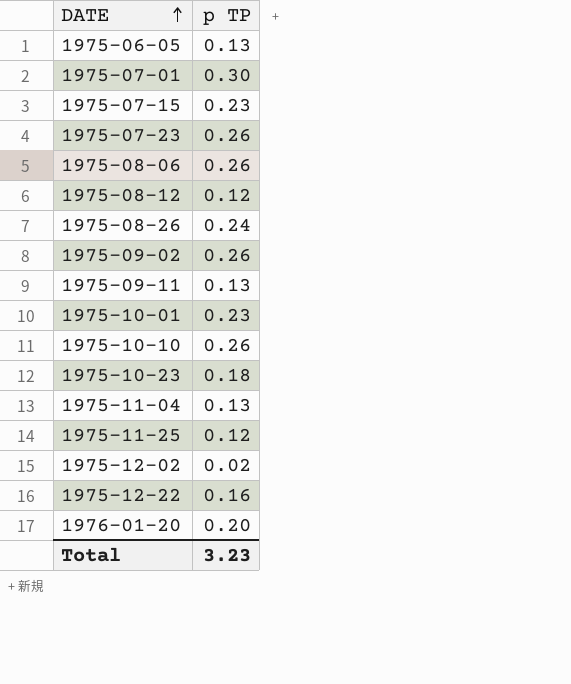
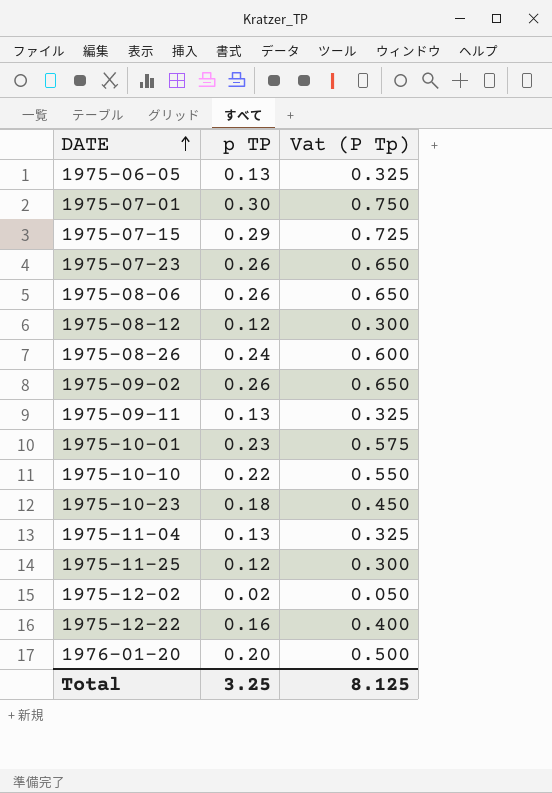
column Vat (P Tp) | formula: none -> [p TP] * 2.5
1975-07-15 | p TP: 0.23 -> 0.29
1975-10-10 | p TP: 0.26 -> 0.22
Total | p TP: 3.23 -> 3.25

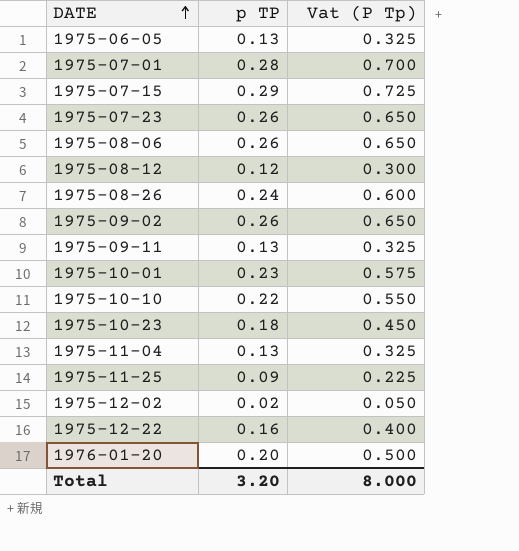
1975-07-01 | p TP: 0.30 -> 0.28
1975-07-01 | Vat (P Tp): 0.750 -> 0.700
1975-11-25 | p TP: 0.12 -> 0.09
1975-11-25 | Vat (P Tp): 0.300 -> 0.225
Total | p TP: 3.25 -> 3.20
Total | Vat (P Tp): 8.125 -> 8.000

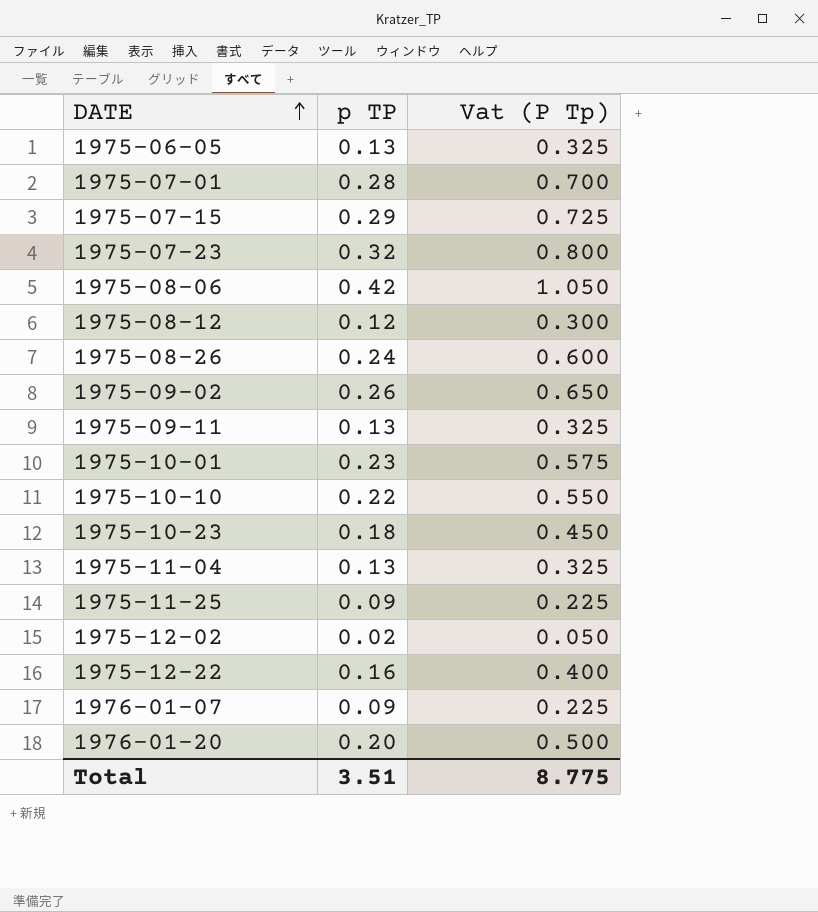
1975-07-23 | p TP: 0.26 -> 0.32
1975-07-23 | Vat (P Tp): 0.650 -> 0.800
1975-08-06 | p TP: 0.26 -> 0.42
1975-08-06 | Vat (P Tp): 0.650 -> 1.050
row 1976-01-07: none -> 0.09 | 0.225
Total | p TP: 3.20 -> 3.51
Total | Vat (P Tp): 8.000 -> 8.775

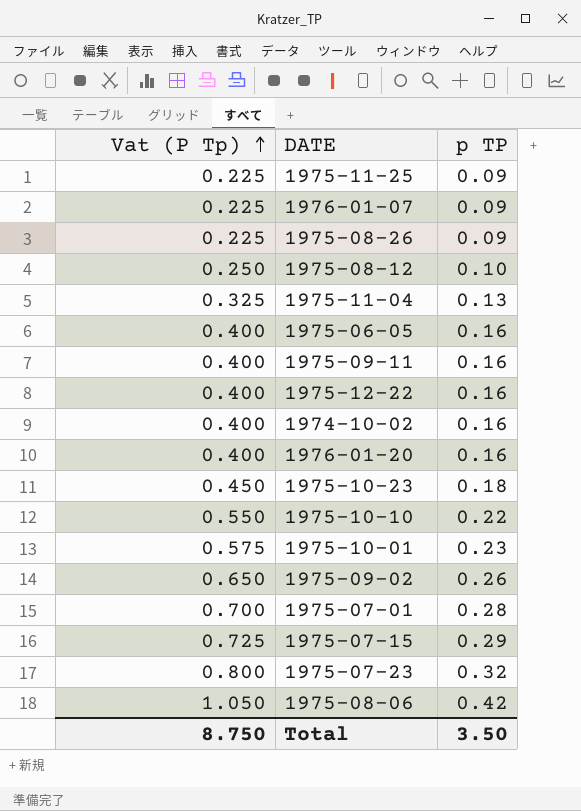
row order: DATE ascending -> Vat (P Tp) ascending
column Vat (P Tp) | position: 3 -> 1
row 1975-12-02: 0.02 | 0.050 -> none
1975-08-26 | Vat (P Tp): 0.600 -> 0.225
1975-08-26 | p TP: 0.24 -> 0.09
1975-08-12 | Vat (P Tp): 0.300 -> 0.250
1975-08-12 | p TP: 0.12 -> 0.10
1975-06-05 | Vat (P Tp): 0.325 -> 0.400
1975-06-05 | p TP: 0.13 -> 0.16
1975-09-11 | Vat (P Tp): 0.325 -> 0.400
1975-09-11 | p TP: 0.13 -> 0.16
row 1974-10-02: none -> 0.400 | 0.16
1976-01-20 | Vat (P Tp): 0.500 -> 0.400
1976-01-20 | p TP: 0.20 -> 0.16
Total | Vat (P Tp): 8.775 -> 8.750
Total | p TP: 3.51 -> 3.50

